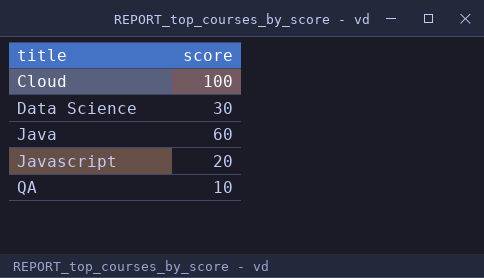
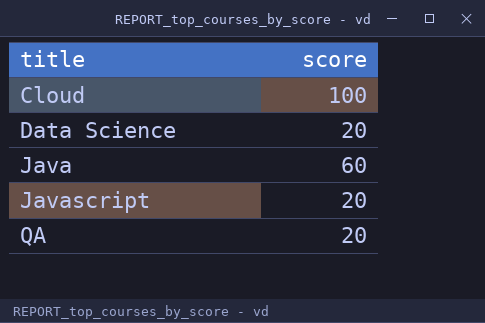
Data Science | score: 30 -> 20
QA | score: 10 -> 20

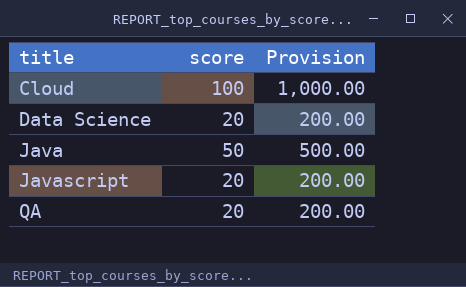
column Provision | formula: none -> [score] * 10
Java | score: 60 -> 50

